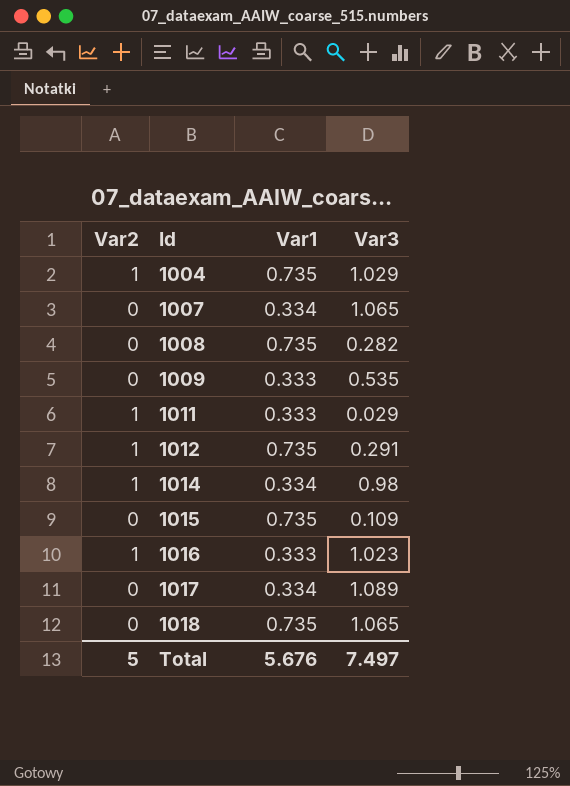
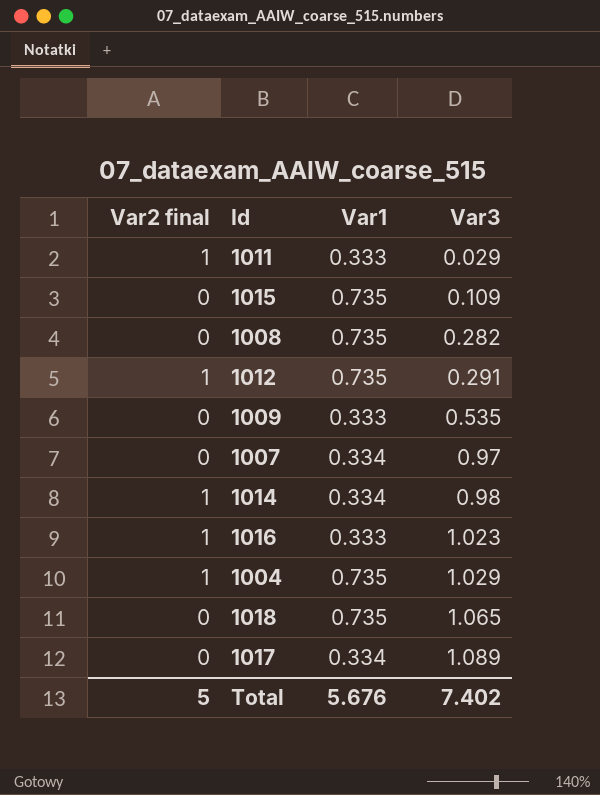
row order: Id ascending -> Var3 ascending
column name: Var2 -> Var2 final
1007 | Var3: 1.065 -> 0.97
Total | Var3: 7.497 -> 7.402

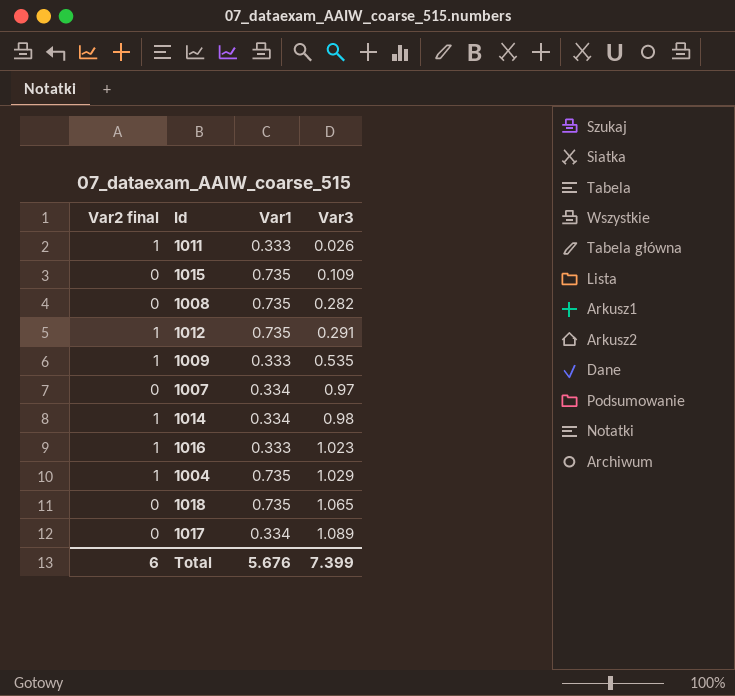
1011 | Var3: 0.029 -> 0.026
1009 | Var2 final: 0 -> 1
Total | Var2 final: 5 -> 6
Total | Var3: 7.402 -> 7.399

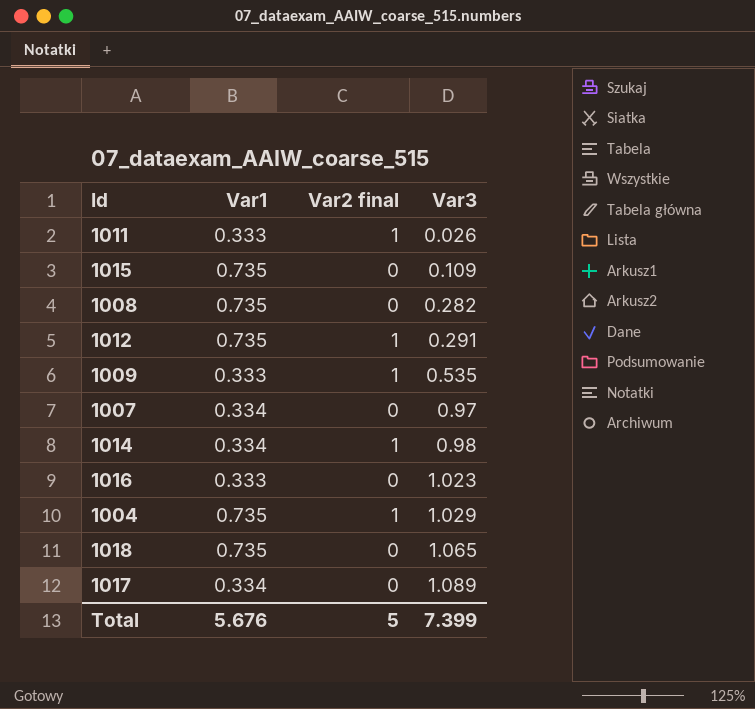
column Var2 final | position: 1 -> 3
1016 | Var2 final: 1 -> 0
Total | Var2 final: 6 -> 5

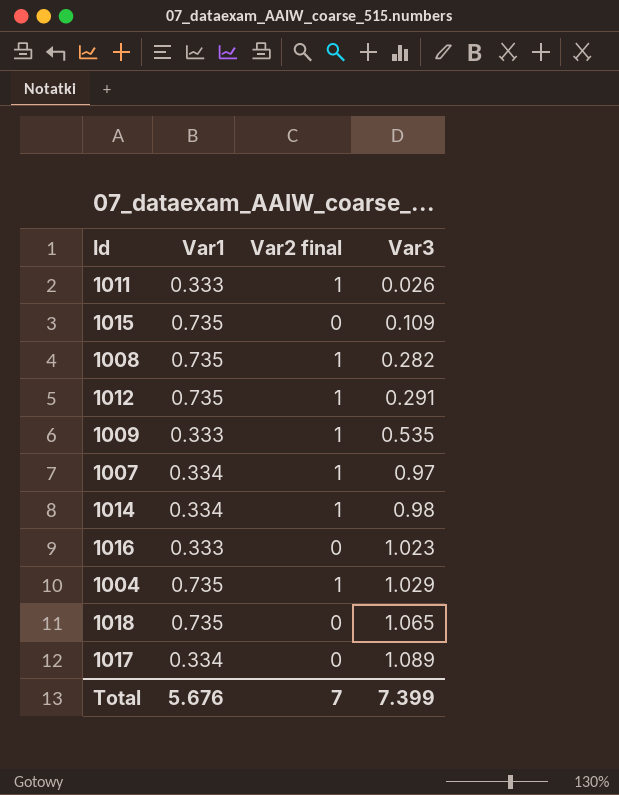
1008 | Var2 final: 0 -> 1
1007 | Var2 final: 0 -> 1
Total | Var2 final: 5 -> 7

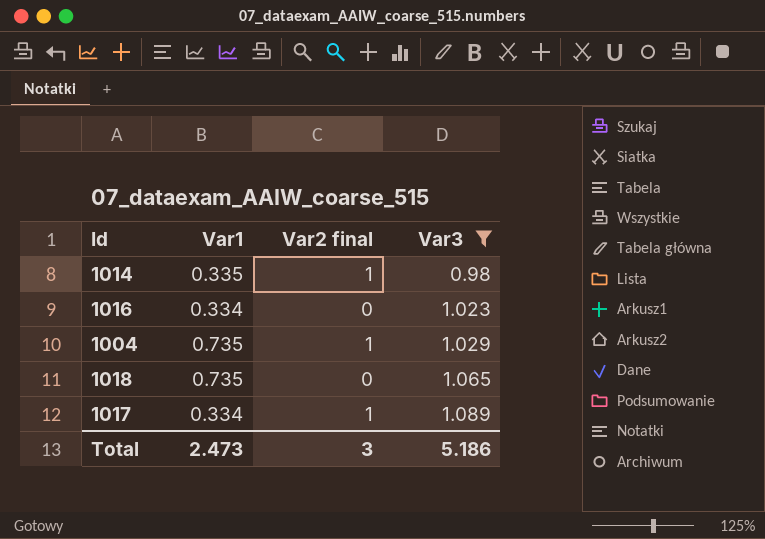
filter: none -> Var3 >= 0.98
1014 | Var1: 0.334 -> 0.335
1016 | Var1: 0.333 -> 0.334
1017 | Var2 final: 0 -> 1
Total | Var1: 5.676 -> 2.473
Total | Var2 final: 7 -> 3
Total | Var3: 7.399 -> 5.186

